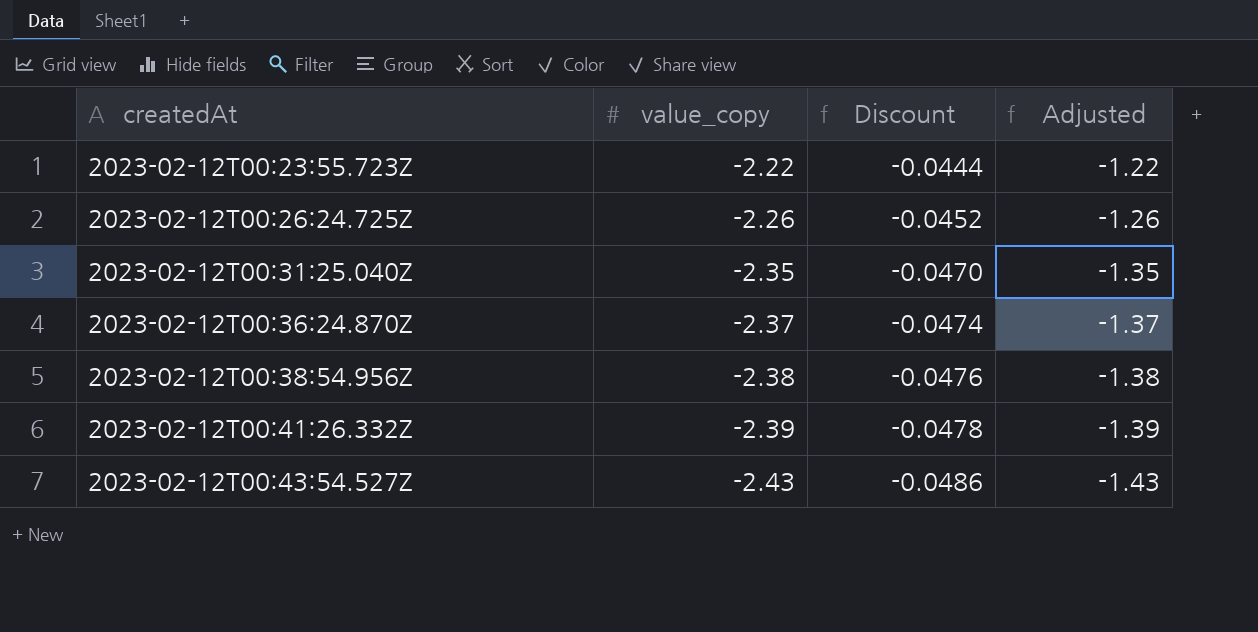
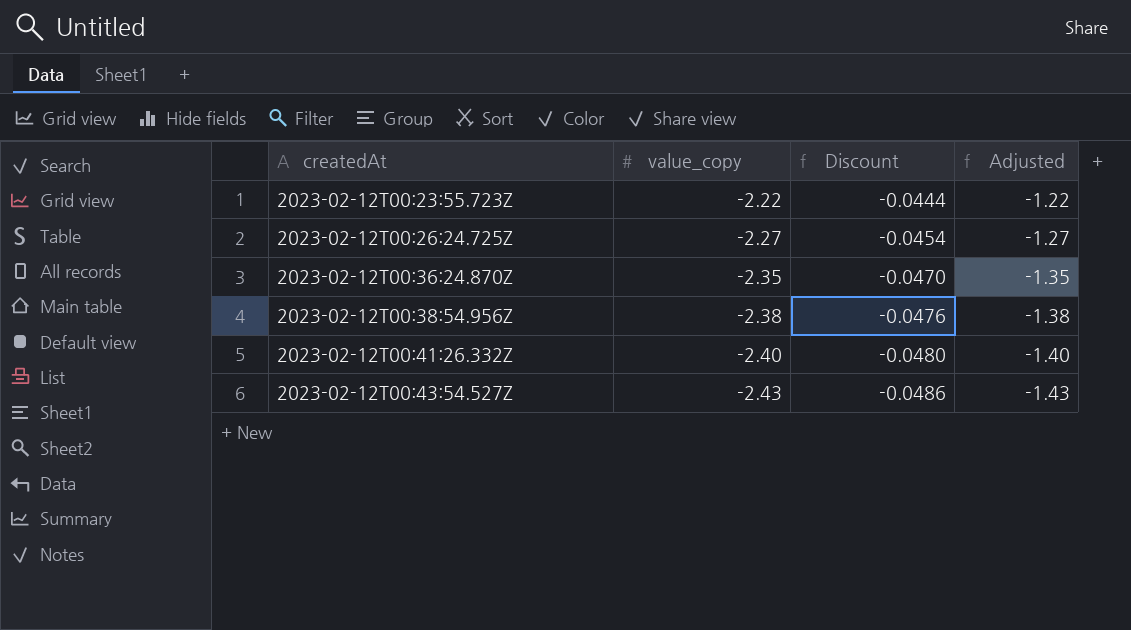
row 2023-02-12T00:31:25.040Z: -2.35 | -0.0470 | -1.35 -> none
2023-02-12T00:26:24.725Z | value_copy: -2.26 -> -2.27
2023-02-12T00:26:24.725Z | Discount: -0.0452 -> -0.0454
2023-02-12T00:26:24.725Z | Adjusted: -1.26 -> -1.27
2023-02-12T00:36:24.870Z | value_copy: -2.37 -> -2.35
2023-02-12T00:36:24.870Z | Discount: -0.0474 -> -0.0470
2023-02-12T00:36:24.870Z | Adjusted: -1.37 -> -1.35
2023-02-12T00:41:26.332Z | value_copy: -2.39 -> -2.40
2023-02-12T00:41:26.332Z | Discount: -0.0478 -> -0.0480
2023-02-12T00:41:26.332Z | Adjusted: -1.39 -> -1.40

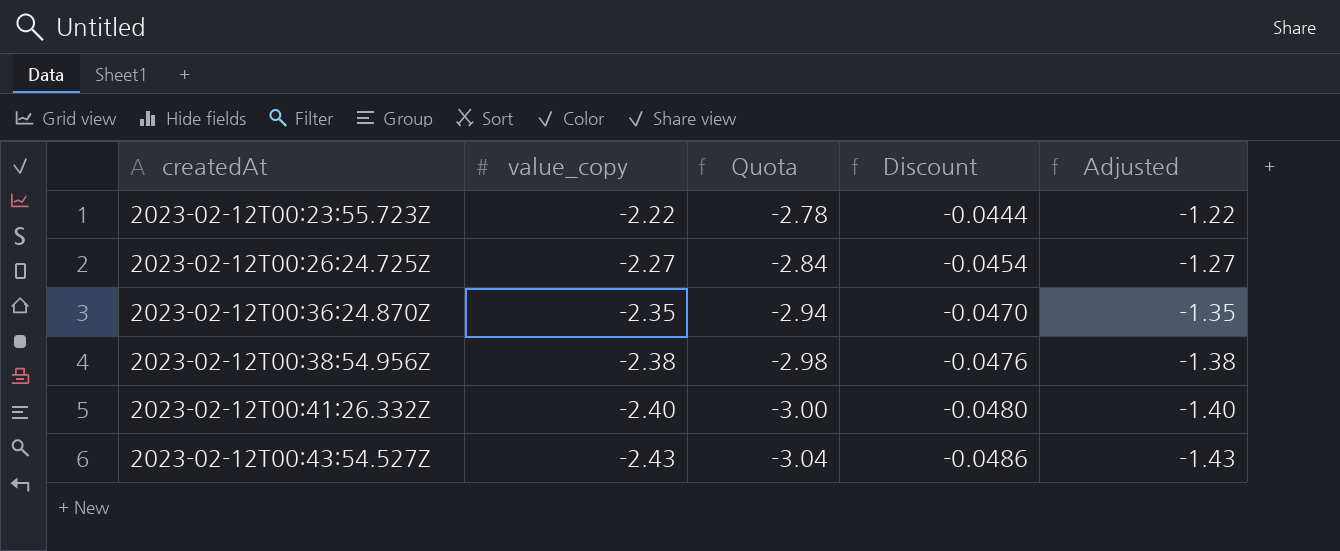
column Quota | formula: none -> [value_copy] * 1.25

